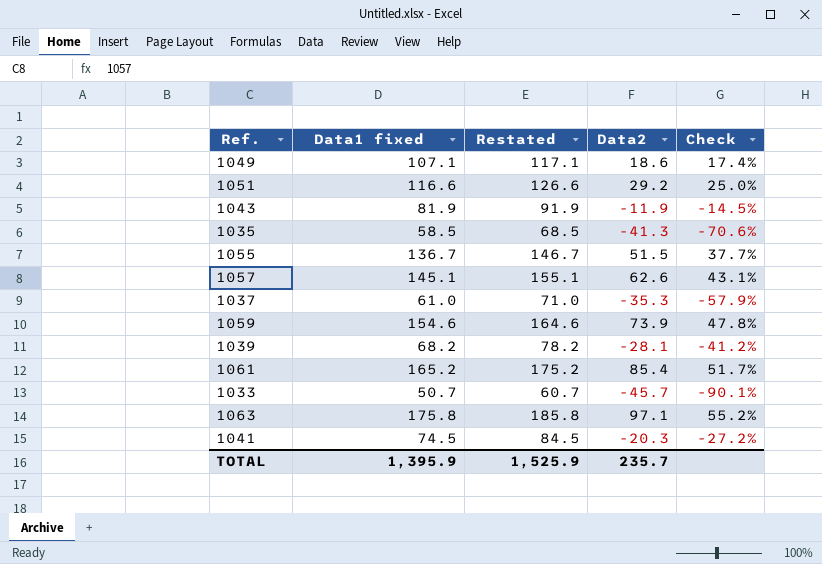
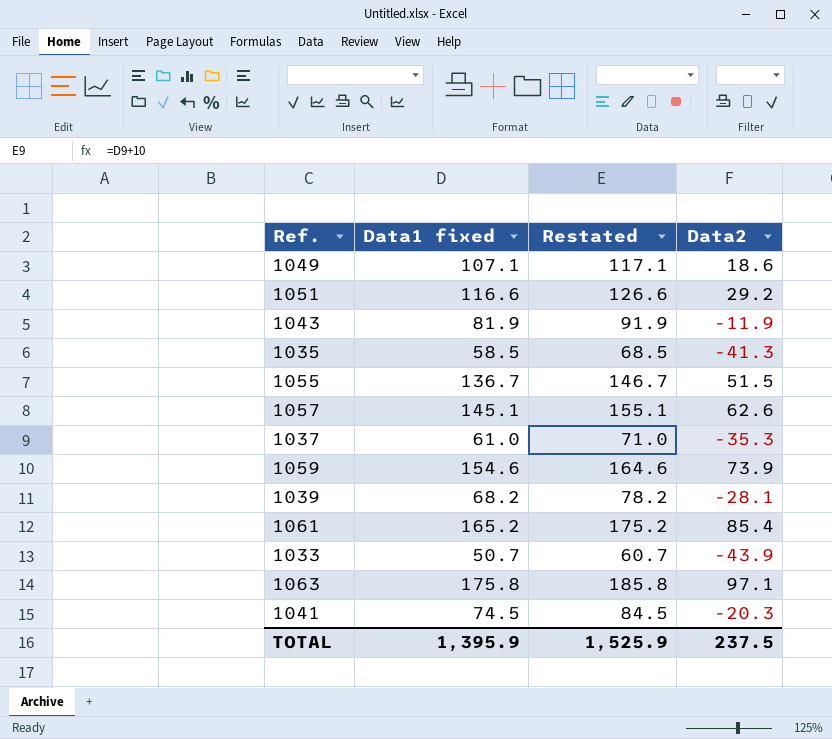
column Check | formula: [Data2] / [Data1 fixed] -> none
1033 | Data2: -45.7 -> -43.9
TOTAL | Data2: 235.7 -> 237.5

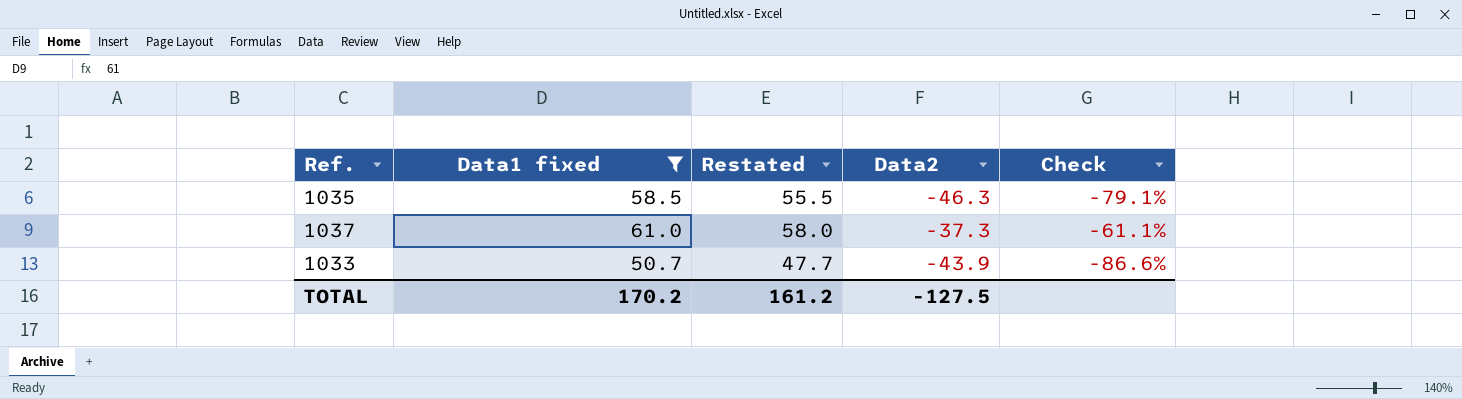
filter: none -> Data1 fixed <= 61.0
column Restated | formula: [Data1 fixed] + 10 -> [Data1 fixed] - 3
column Check | formula: none -> [Data2] / [Data1 fixed]
1035 | Data2: -41.3 -> -46.3
1037 | Data2: -35.3 -> -37.3
TOTAL | Data1 fixed: 1,395.9 -> 170.2
TOTAL | Restated: 1,525.9 -> 161.2
TOTAL | Data2: 237.5 -> -127.5

